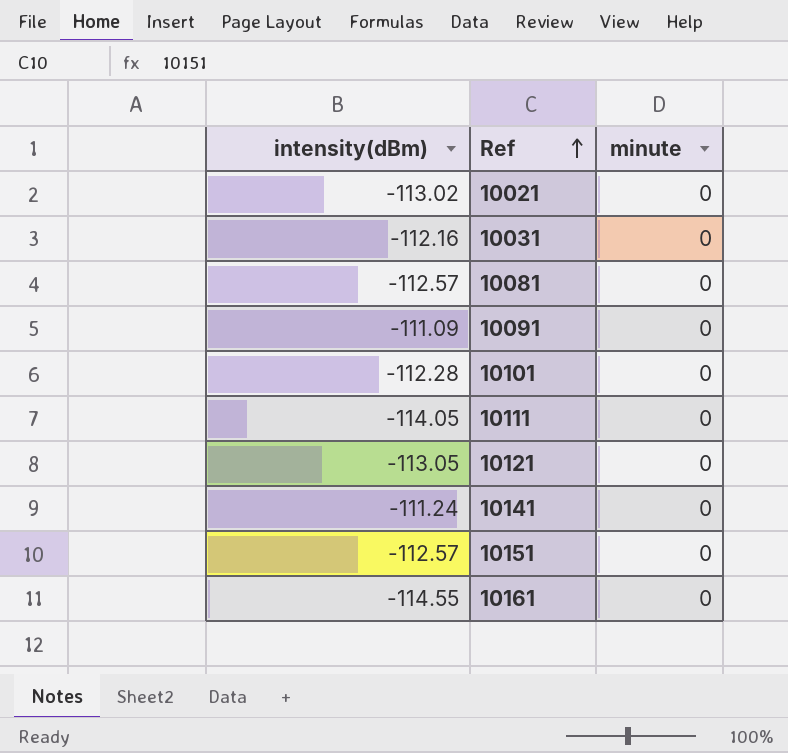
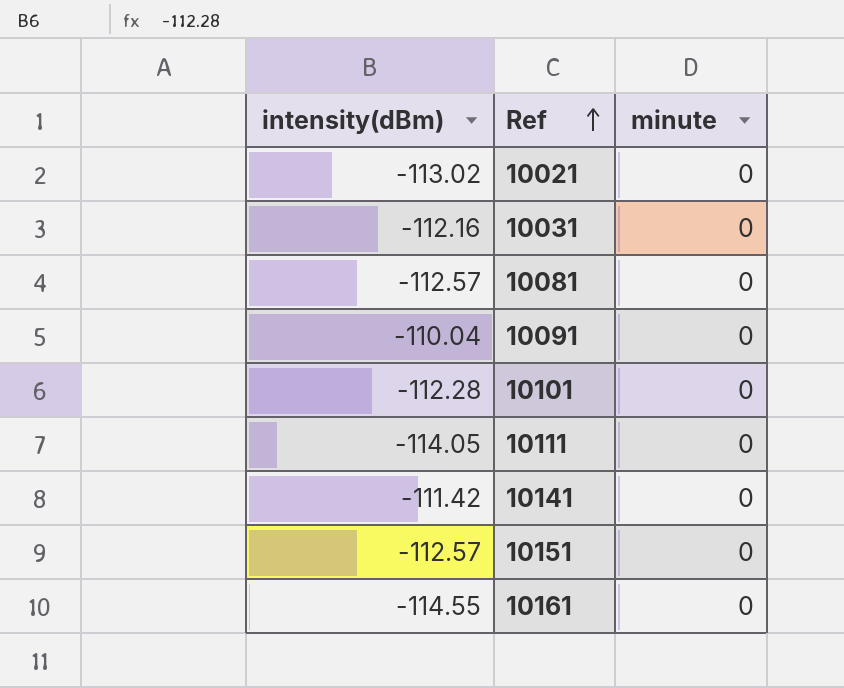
row 10121: -113.05 | 0 -> none
10091 | intensity(dBm): -111.09 -> -110.04
10141 | intensity(dBm): -111.24 -> -111.42

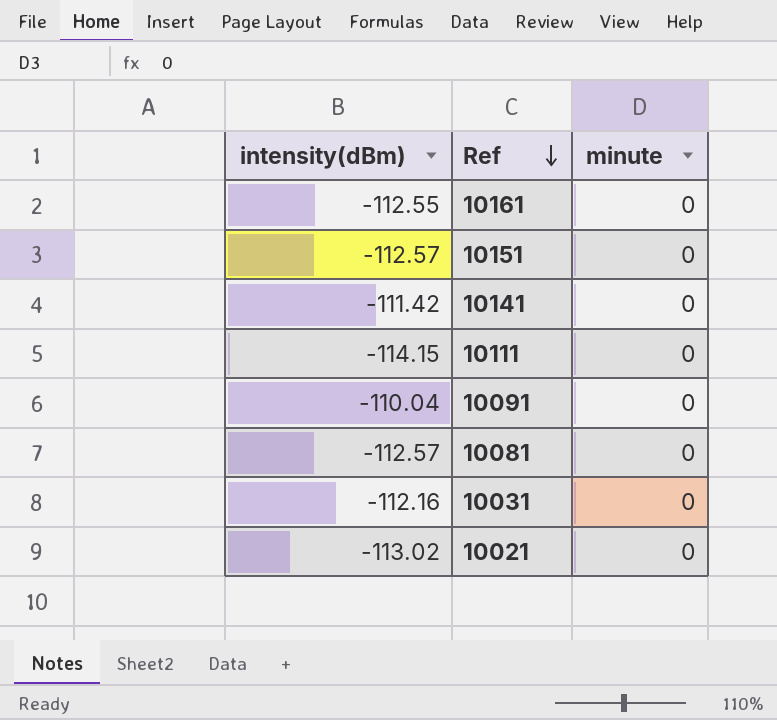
row order: Ref ascending -> Ref descending
row 10101: -112.28 | 0 -> none
10161 | intensity(dBm): -114.55 -> -112.55
10111 | intensity(dBm): -114.05 -> -114.15

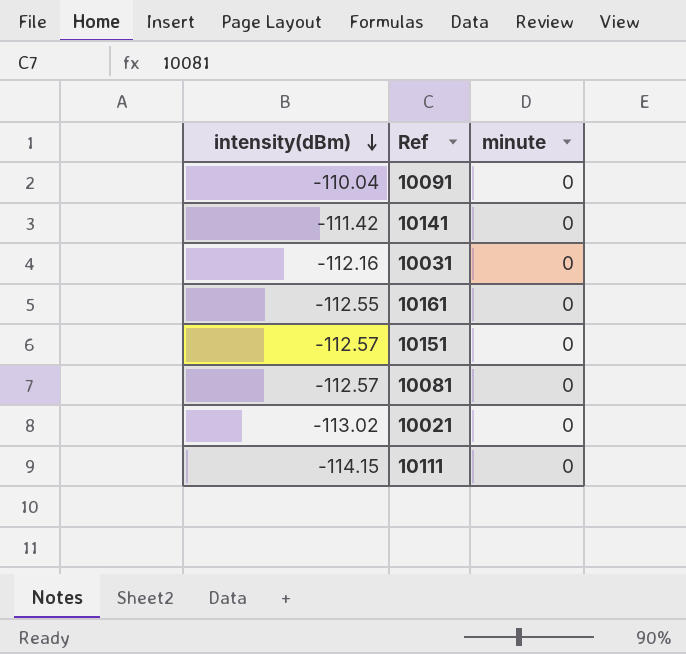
row order: Ref descending -> intensity(dBm) descending

